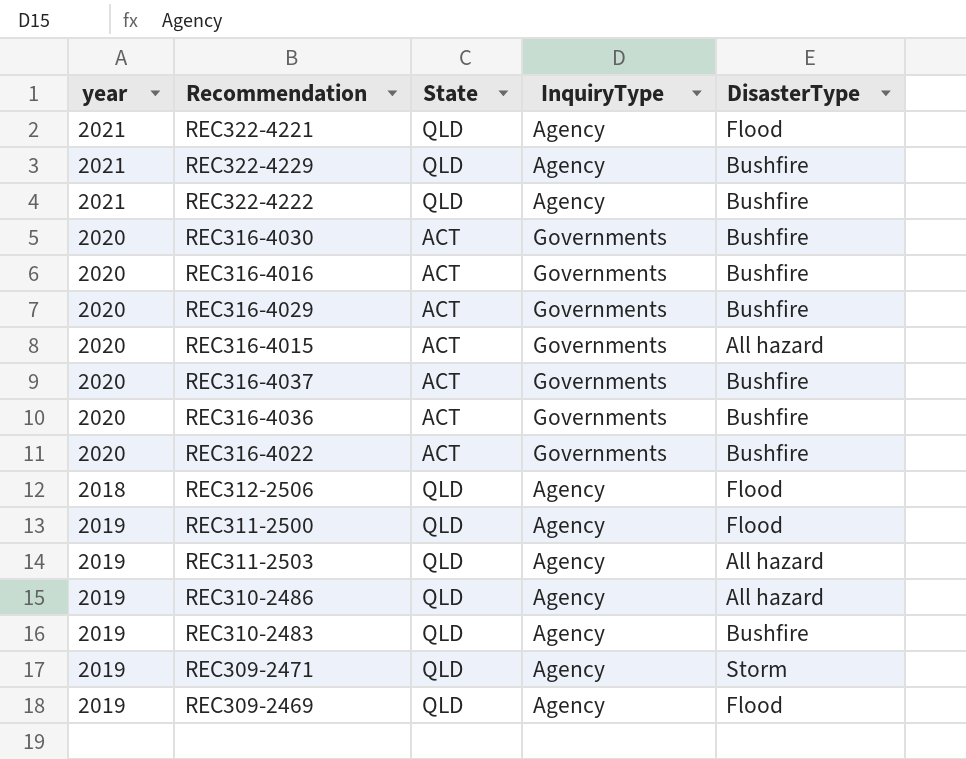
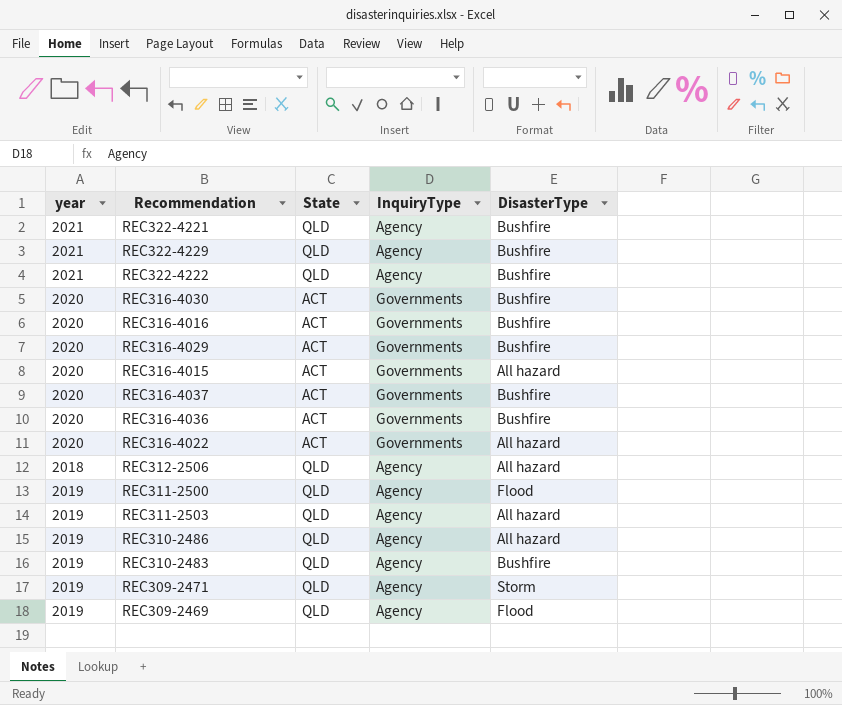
REC322-4221 | DisasterType: Flood -> Bushfire
REC316-4022 | DisasterType: Bushfire -> All hazard
REC312-2506 | DisasterType: Flood -> All hazard

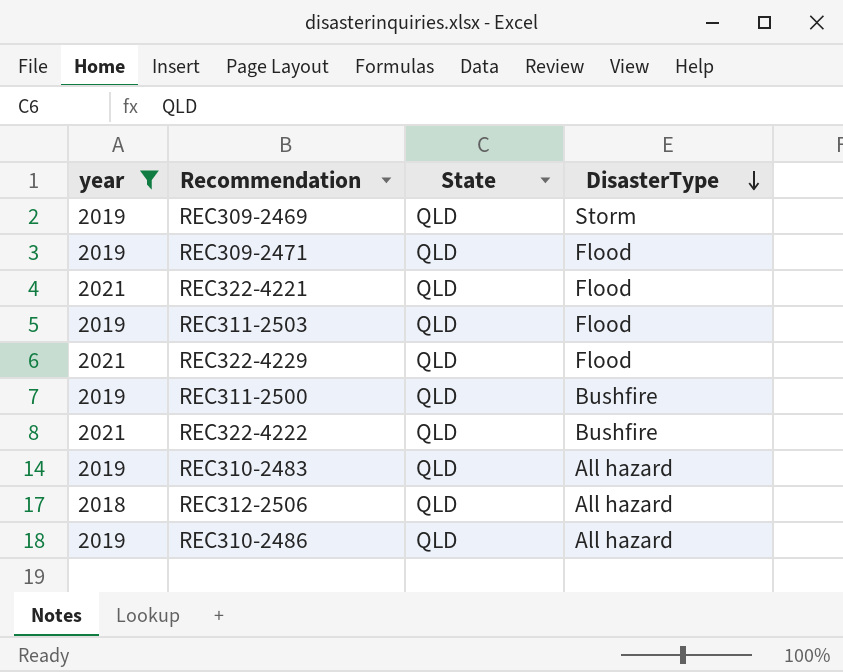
filter: none -> year != 2020
row order: none -> DisasterType descending
column InquiryType | position: 4 -> none
REC309-2469 | DisasterType: Flood -> Storm
REC309-2471 | DisasterType: Storm -> Flood
REC322-4221 | DisasterType: Bushfire -> Flood
REC311-2503 | DisasterType: All hazard -> Flood
REC322-4229 | DisasterType: Bushfire -> Flood
REC311-2500 | DisasterType: Flood -> Bushfire
REC310-2483 | DisasterType: Bushfire -> All hazard

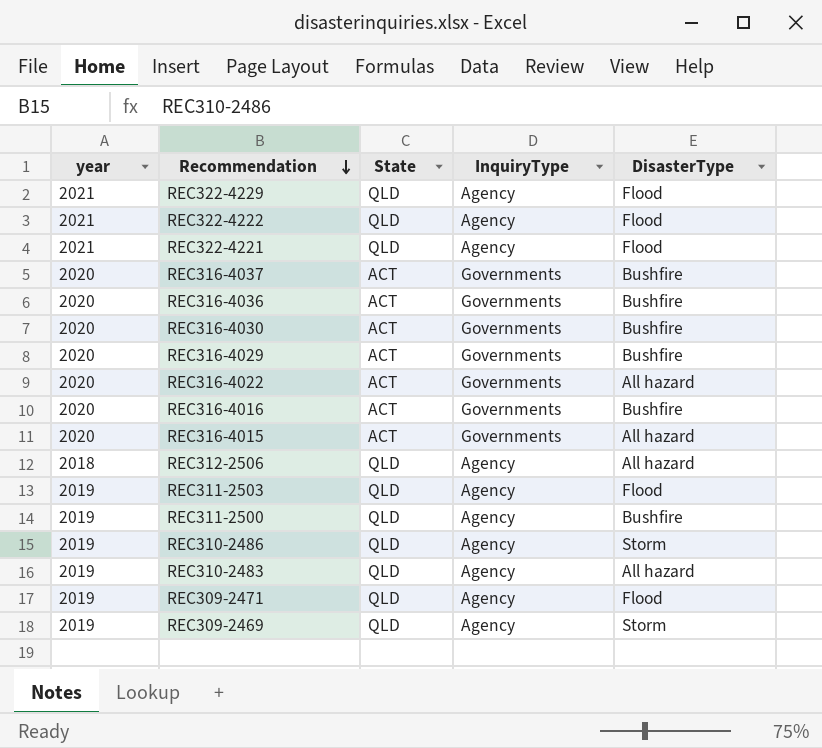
filter: year != 2020 -> none
row order: DisasterType descending -> Recommendation descending
column InquiryType | position: none -> 4
REC322-4222 | DisasterType: Bushfire -> Flood
REC310-2486 | DisasterType: All hazard -> Storm

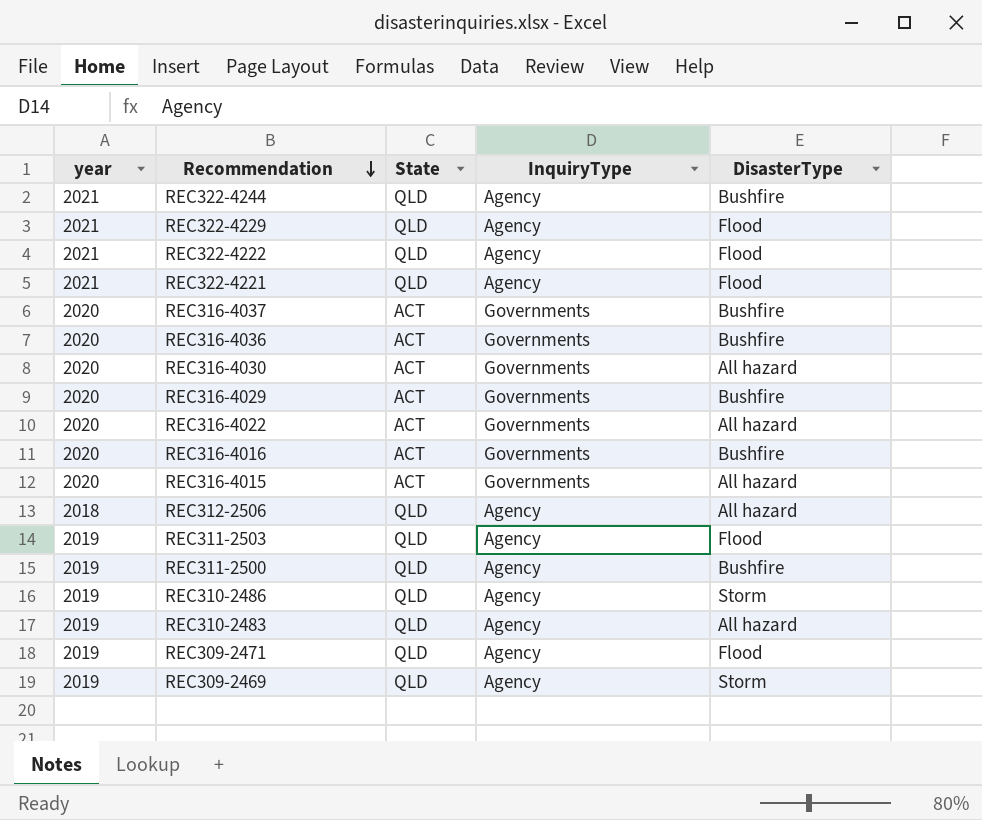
row REC322-4244: none -> 2021 | QLD | Agency | Bushfire
REC316-4030 | DisasterType: Bushfire -> All hazard

